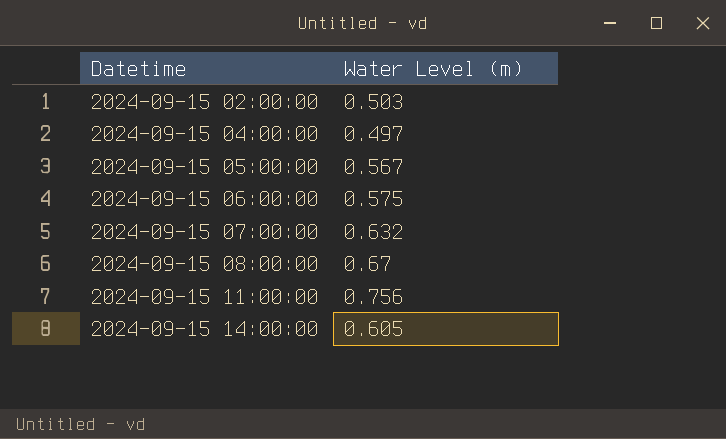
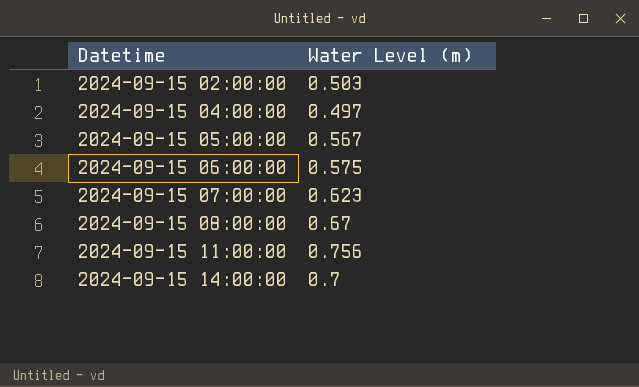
2024-09-15 07:00:00 | Water Level (m): 0.632 -> 0.623
2024-09-15 14:00:00 | Water Level (m): 0.605 -> 0.7

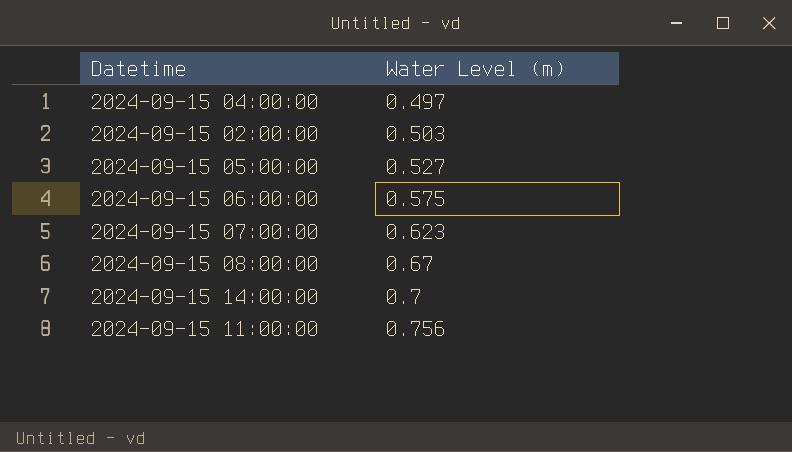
row order: Datetime ascending -> Water Level (m) ascending
2024-09-15 05:00:00 | Water Level (m): 0.567 -> 0.527

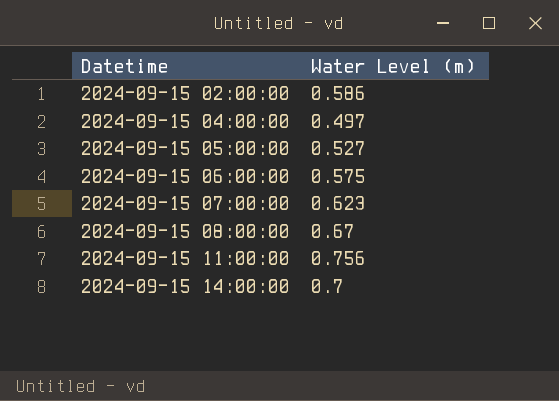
row order: Water Level (m) ascending -> Datetime ascending
2024-09-15 02:00:00 | Water Level (m): 0.503 -> 0.586

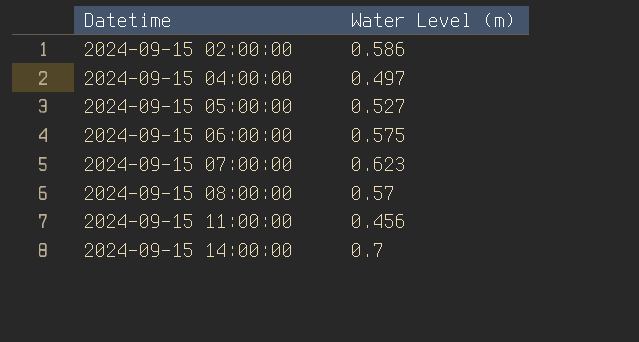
2024-09-15 08:00:00 | Water Level (m): 0.67 -> 0.57
2024-09-15 11:00:00 | Water Level (m): 0.756 -> 0.456

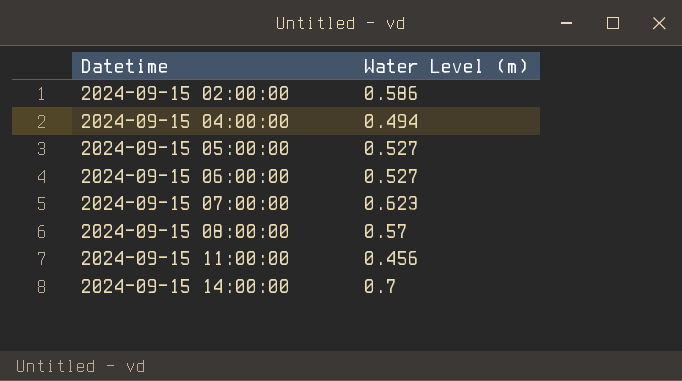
2024-09-15 04:00:00 | Water Level (m): 0.497 -> 0.494
2024-09-15 06:00:00 | Water Level (m): 0.575 -> 0.527

